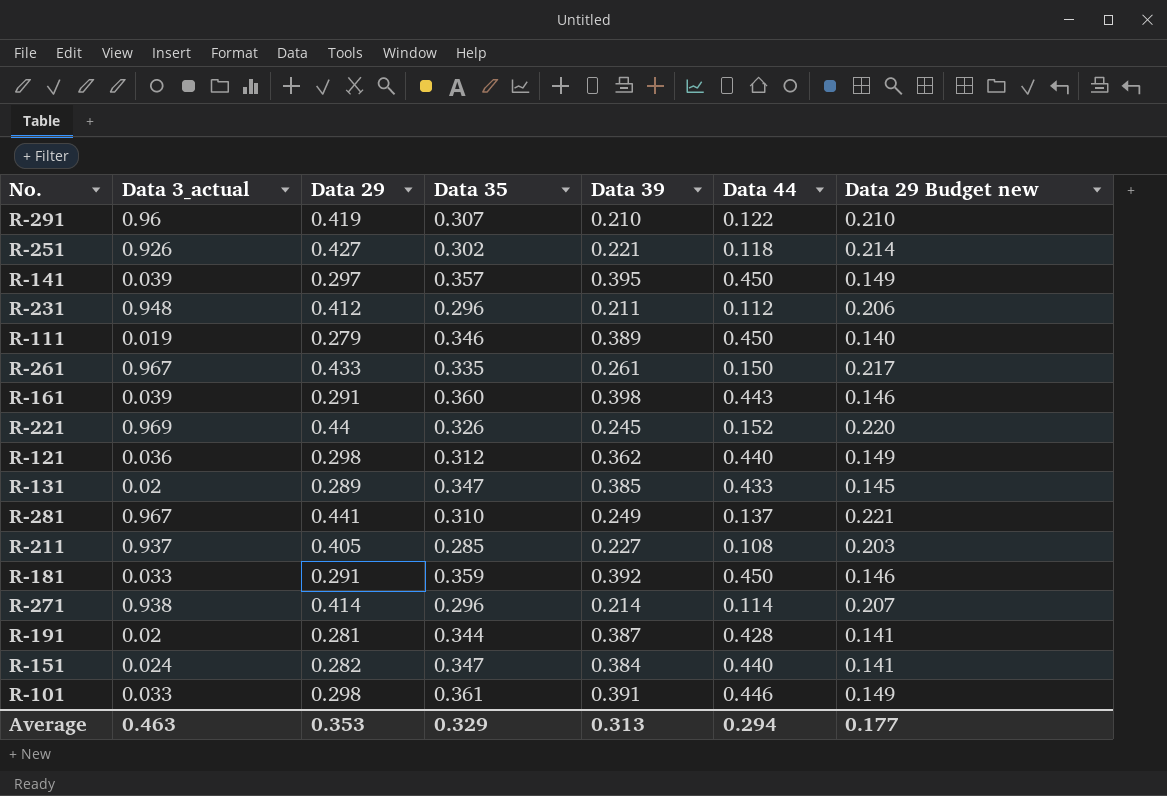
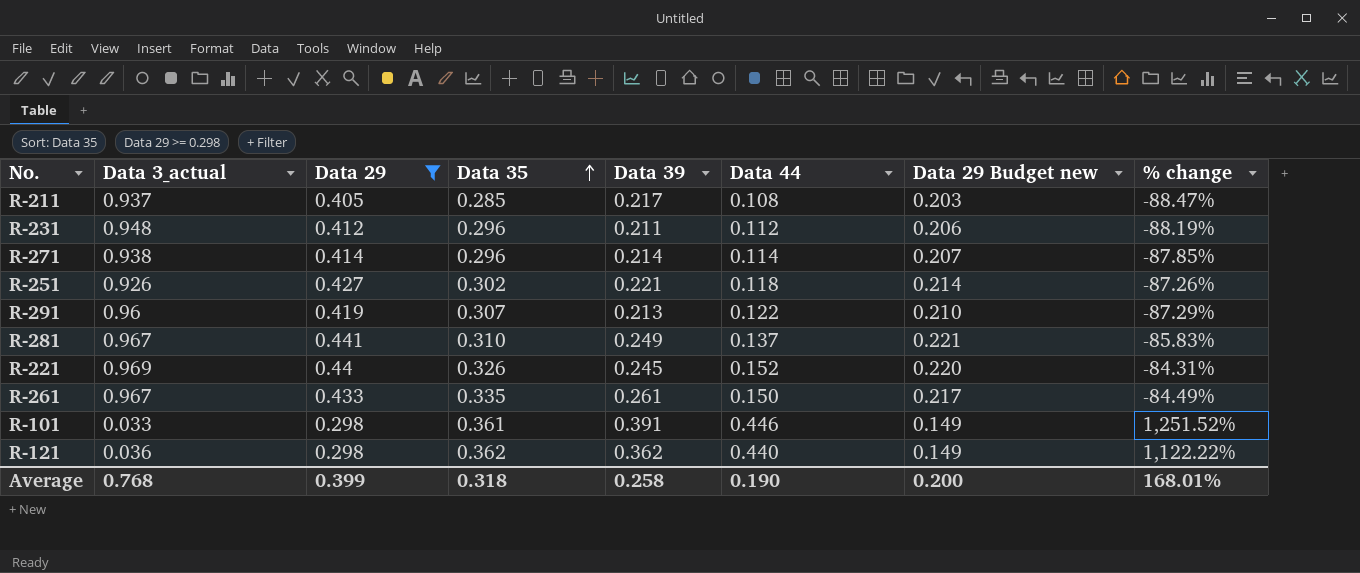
filter: none -> Data 29 >= 0.298
row order: none -> Data 35 ascending
column % change | formula: none -> ([Data 44] - [Data 3_actual]) / [Data 3_actual]
R-211 | Data 39: 0.227 -> 0.217
R-291 | Data 39: 0.210 -> 0.213
R-121 | Data 35: 0.312 -> 0.362
Average | Data 3_actual: 0.463 -> 0.768
Average | Data 29: 0.353 -> 0.399
Average | Data 35: 0.329 -> 0.318
Average | Data 39: 0.313 -> 0.258
Average | Data 44: 0.294 -> 0.190
Average | Data 29 Budget new: 0.177 -> 0.200

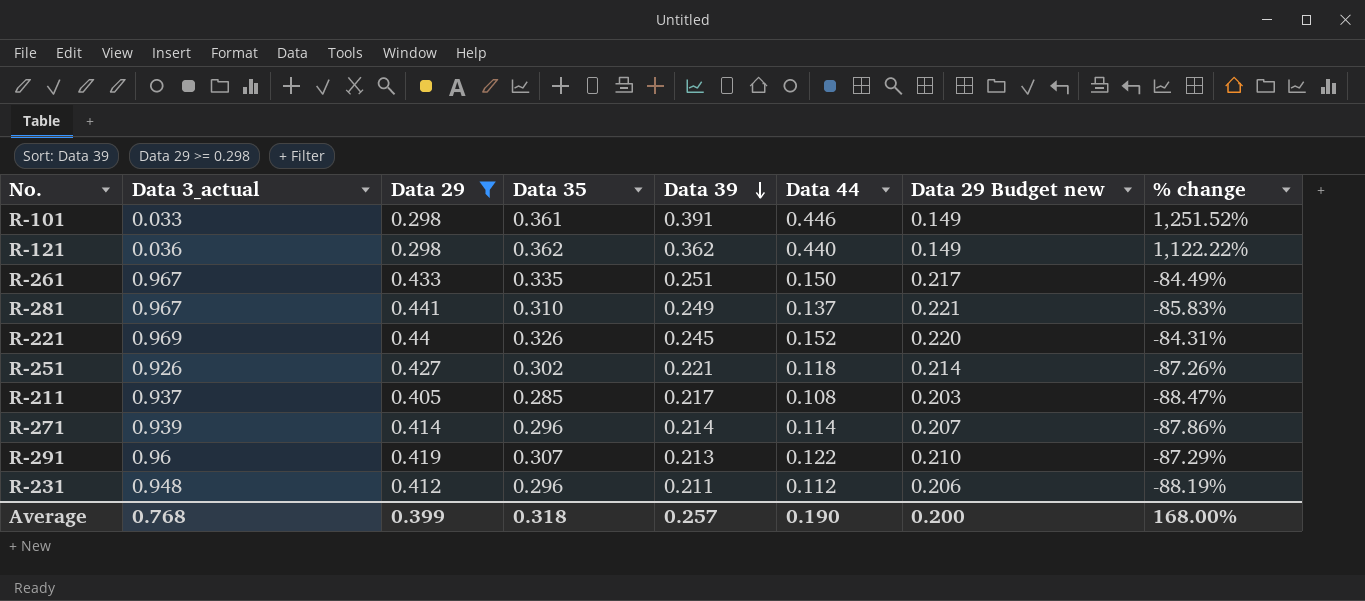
row order: Data 35 ascending -> Data 39 descending
R-261 | Data 39: 0.261 -> 0.251
R-271 | Data 3_actual: 0.938 -> 0.939
R-271 | % change: -87.85% -> -87.86%
Average | Data 39: 0.258 -> 0.257
Average | % change: 168.01% -> 168.00%

